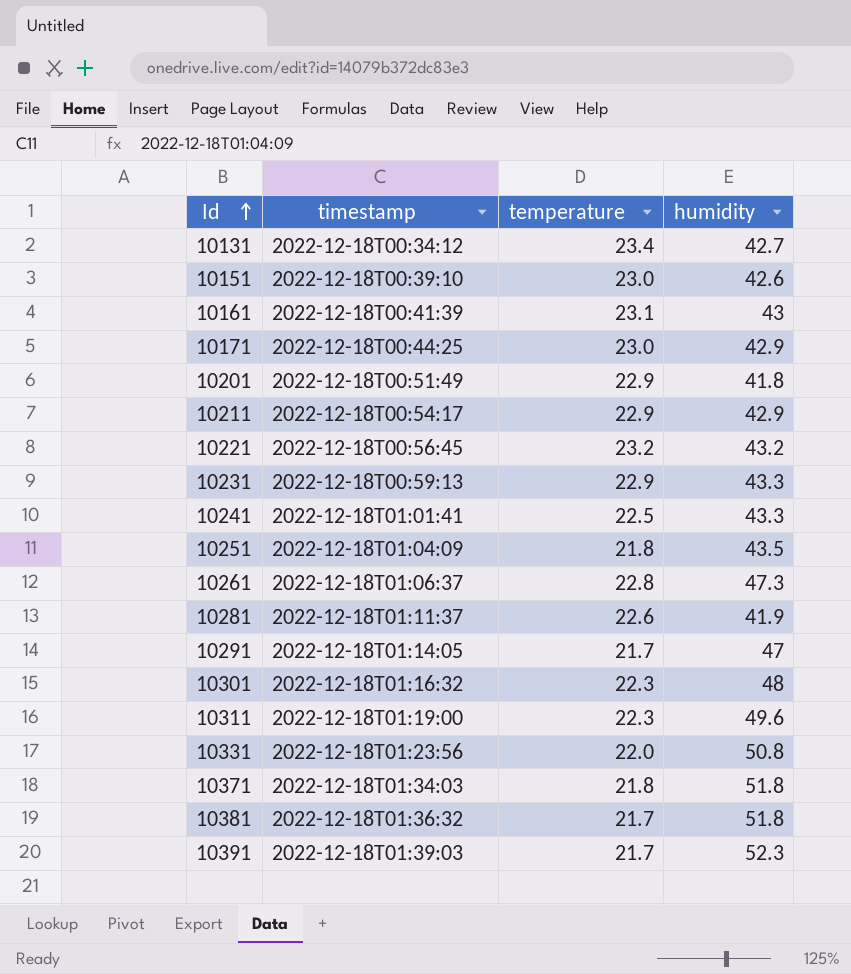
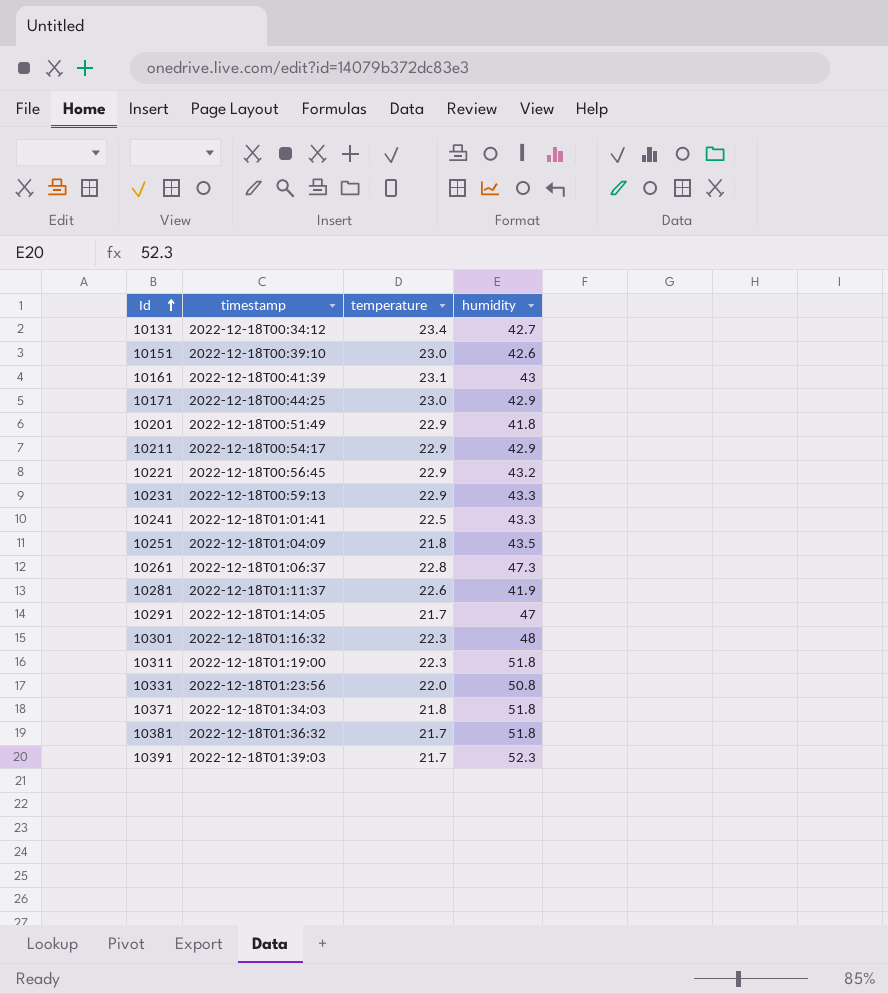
10221 | temperature: 23.2 -> 22.9
10311 | humidity: 49.6 -> 51.8

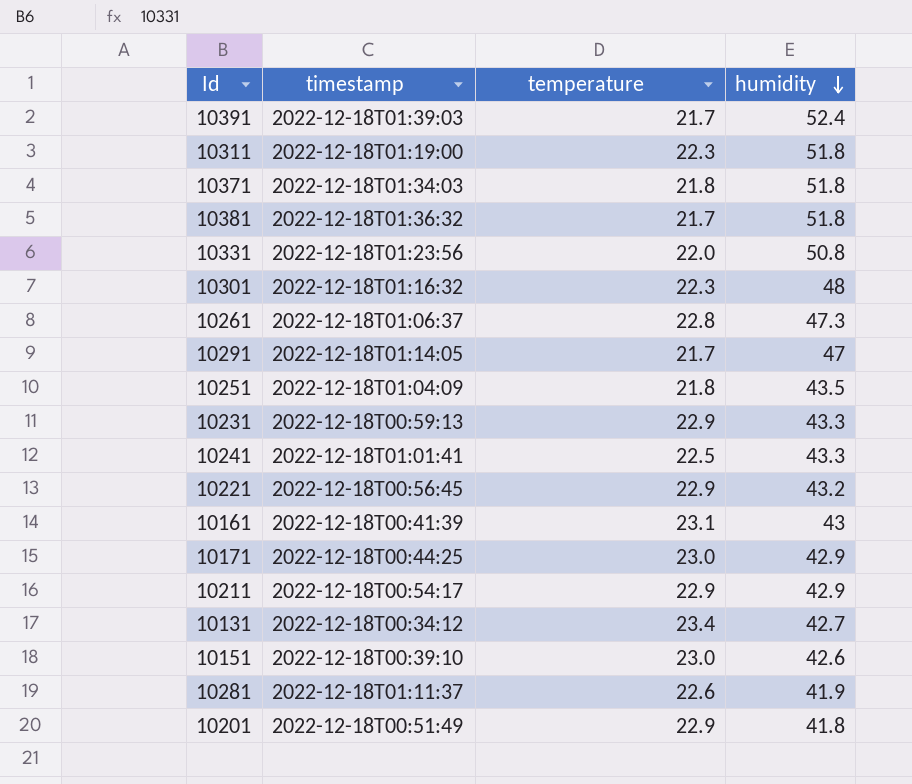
row order: Id ascending -> humidity descending
10391 | humidity: 52.3 -> 52.4

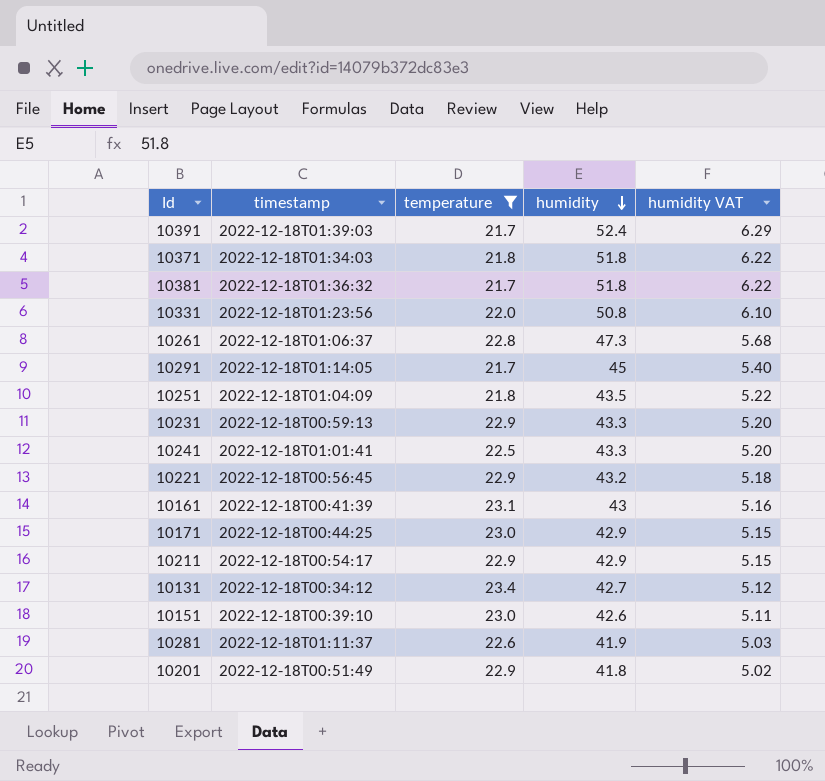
filter: none -> temperature != 22.3
column humidity VAT | formula: none -> [humidity] * 0.12
10291 | humidity: 47 -> 45

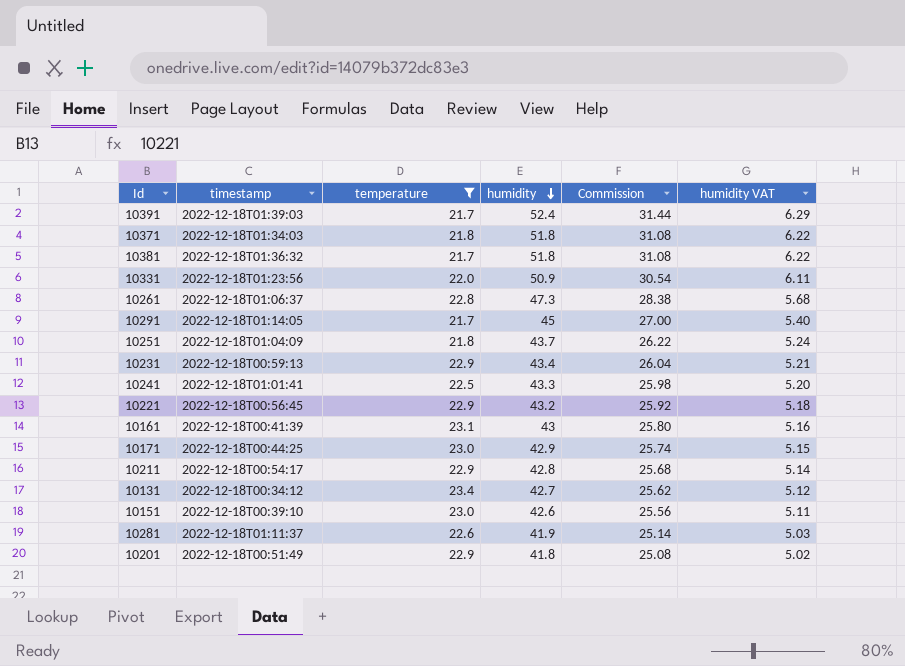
column Commission | formula: none -> [humidity] * 0.6
10331 | humidity: 50.8 -> 50.9
10331 | humidity VAT: 6.10 -> 6.11
10251 | humidity: 43.5 -> 43.7
10251 | humidity VAT: 5.22 -> 5.24
10231 | humidity: 43.3 -> 43.4
10231 | humidity VAT: 5.20 -> 5.21
10211 | humidity: 42.9 -> 42.8
10211 | humidity VAT: 5.15 -> 5.14

